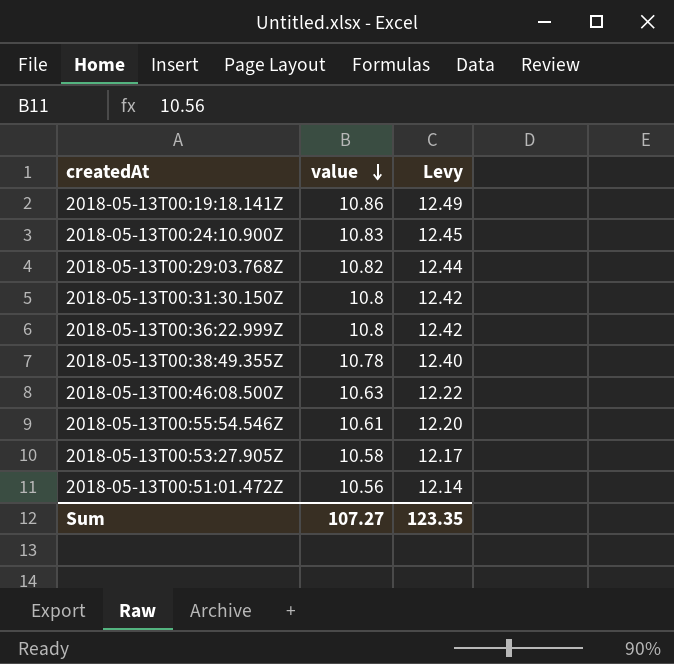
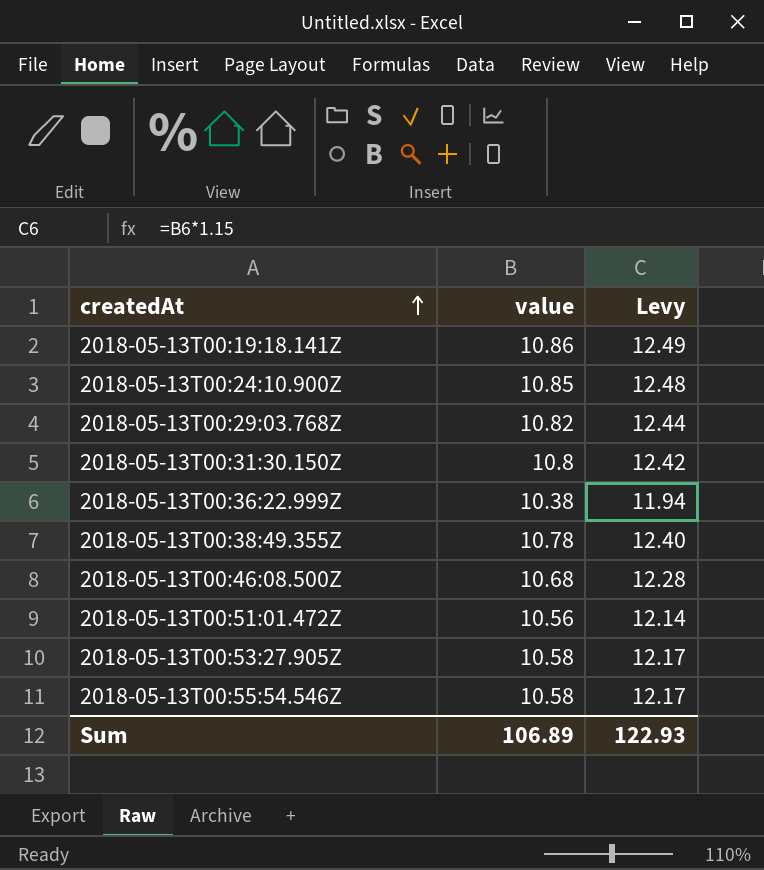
row order: value descending -> createdAt ascending
2018-05-13T00:24:10.900Z | value: 10.83 -> 10.85
2018-05-13T00:24:10.900Z | Levy: 12.45 -> 12.48
2018-05-13T00:36:22.999Z | value: 10.8 -> 10.38
2018-05-13T00:36:22.999Z | Levy: 12.42 -> 11.94
2018-05-13T00:46:08.500Z | value: 10.63 -> 10.68
2018-05-13T00:46:08.500Z | Levy: 12.22 -> 12.28
2018-05-13T00:55:54.546Z | value: 10.61 -> 10.58
2018-05-13T00:55:54.546Z | Levy: 12.20 -> 12.17
Sum | value: 107.27 -> 106.89
Sum | Levy: 123.35 -> 122.93

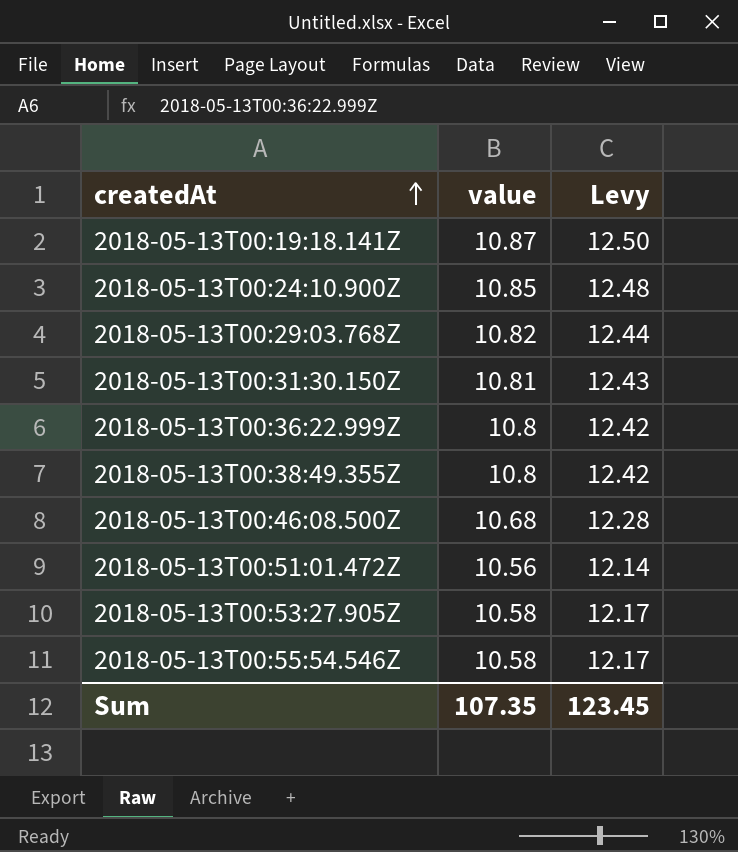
2018-05-13T00:19:18.141Z | value: 10.86 -> 10.87
2018-05-13T00:19:18.141Z | Levy: 12.49 -> 12.50
2018-05-13T00:31:30.150Z | value: 10.8 -> 10.81
2018-05-13T00:31:30.150Z | Levy: 12.42 -> 12.43
2018-05-13T00:36:22.999Z | value: 10.38 -> 10.8
2018-05-13T00:36:22.999Z | Levy: 11.94 -> 12.42
2018-05-13T00:38:49.355Z | value: 10.78 -> 10.8
2018-05-13T00:38:49.355Z | Levy: 12.40 -> 12.42
Sum | value: 106.89 -> 107.35
Sum | Levy: 122.93 -> 123.45

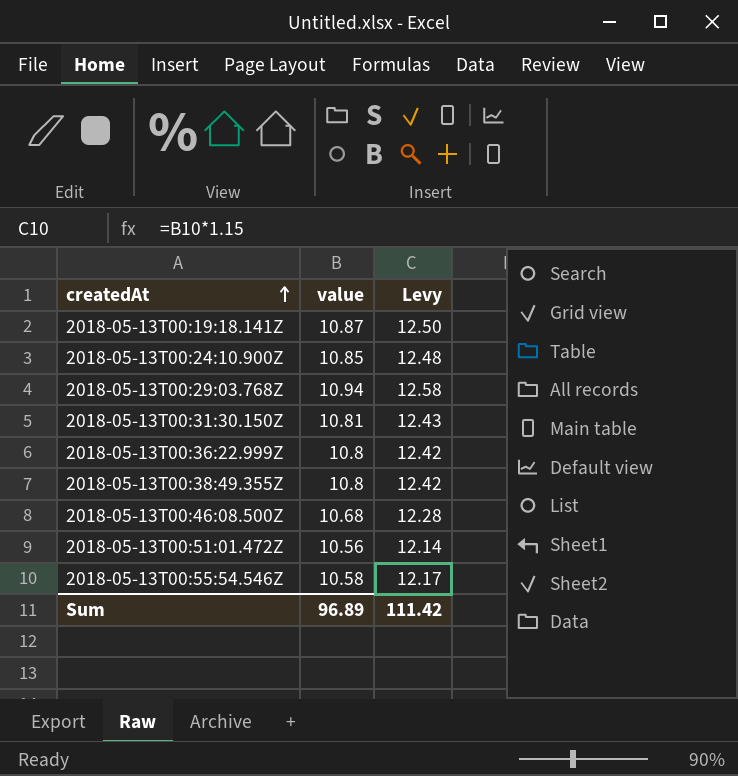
row 2018-05-13T00:53:27.905Z: 10.58 | 12.17 -> none
2018-05-13T00:29:03.768Z | value: 10.82 -> 10.94
2018-05-13T00:29:03.768Z | Levy: 12.44 -> 12.58
Sum | value: 107.35 -> 96.89
Sum | Levy: 123.45 -> 111.42

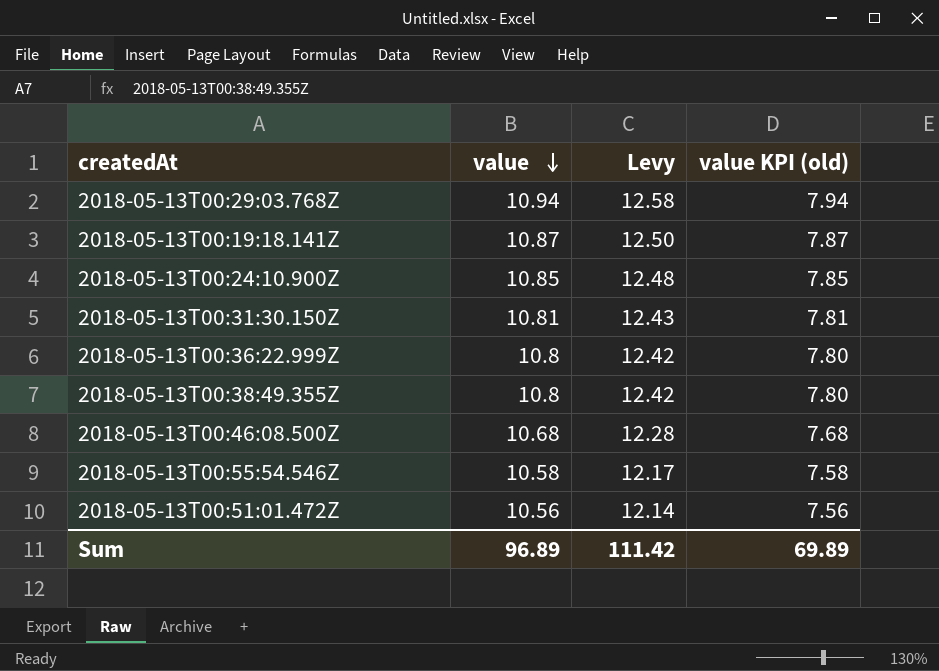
row order: createdAt ascending -> value descending
column value KPI (old) | formula: none -> [value] - 3

